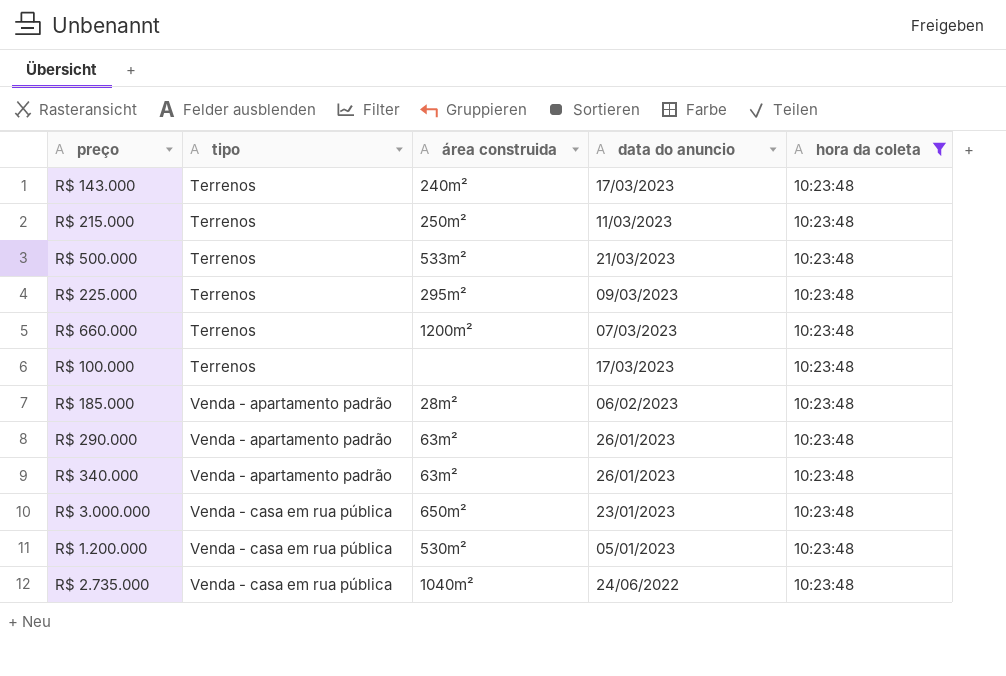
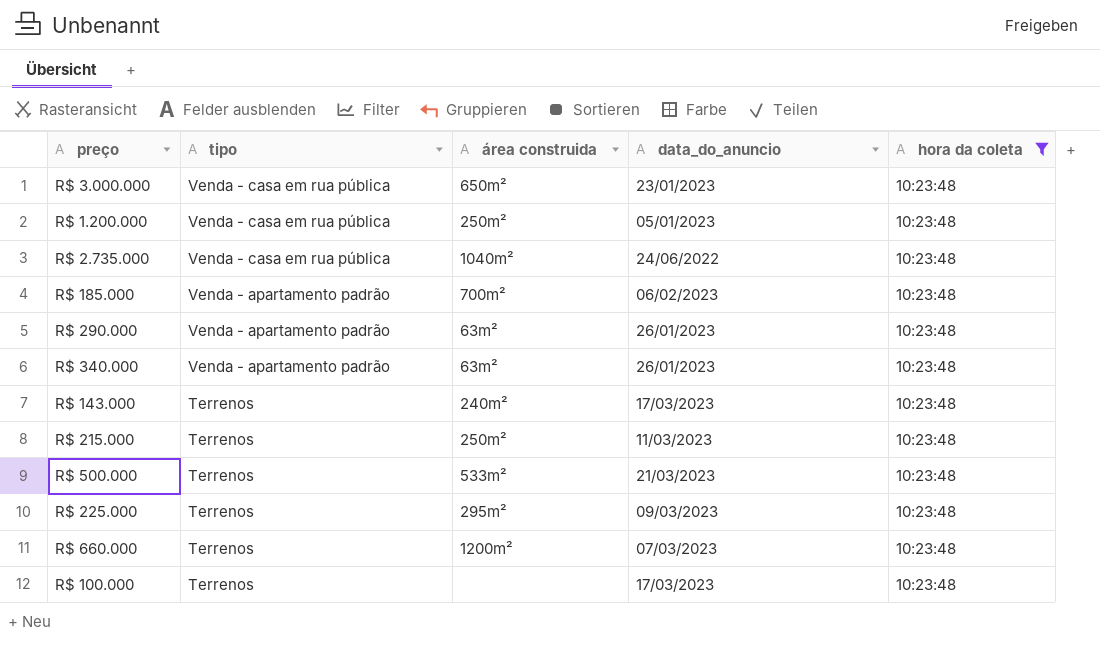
row order: tipo ascending -> tipo descending
column name: data do anuncio -> data_do_anuncio
R$ 1.200.000 | área construida: 530m² -> 250m²
R$ 185.000 | área construida: 28m² -> 700m²

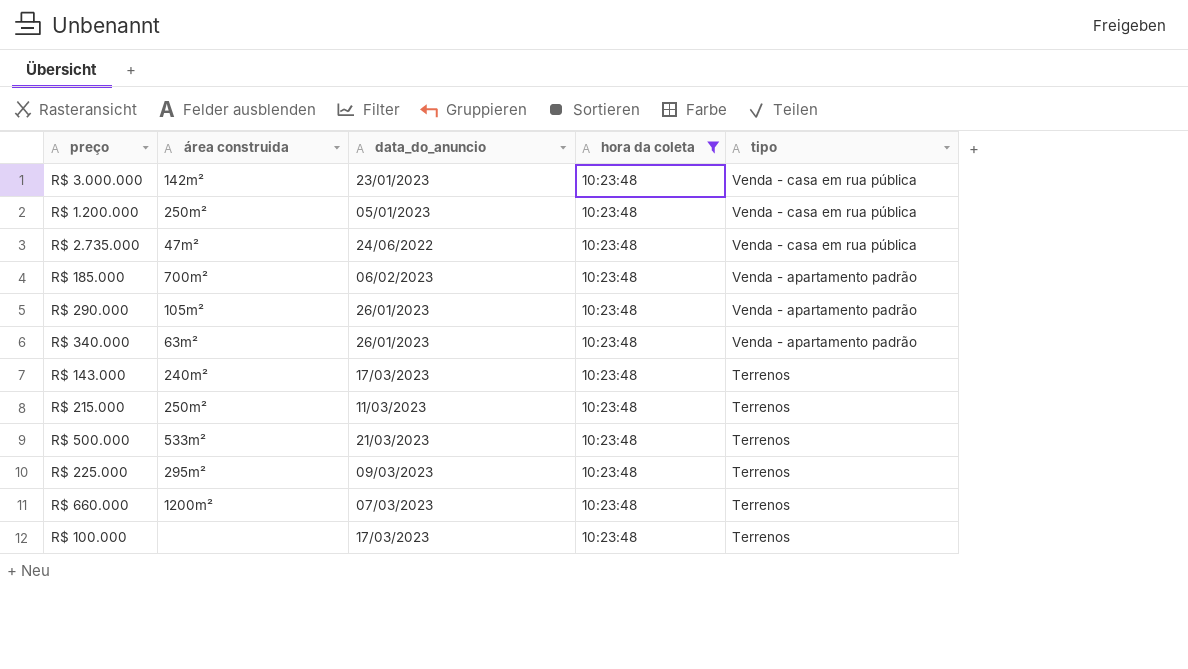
column tipo | position: 2 -> 5
R$ 3.000.000 | área construida: 650m² -> 142m²
R$ 2.735.000 | área construida: 1040m² -> 47m²
R$ 290.000 | área construida: 63m² -> 105m²

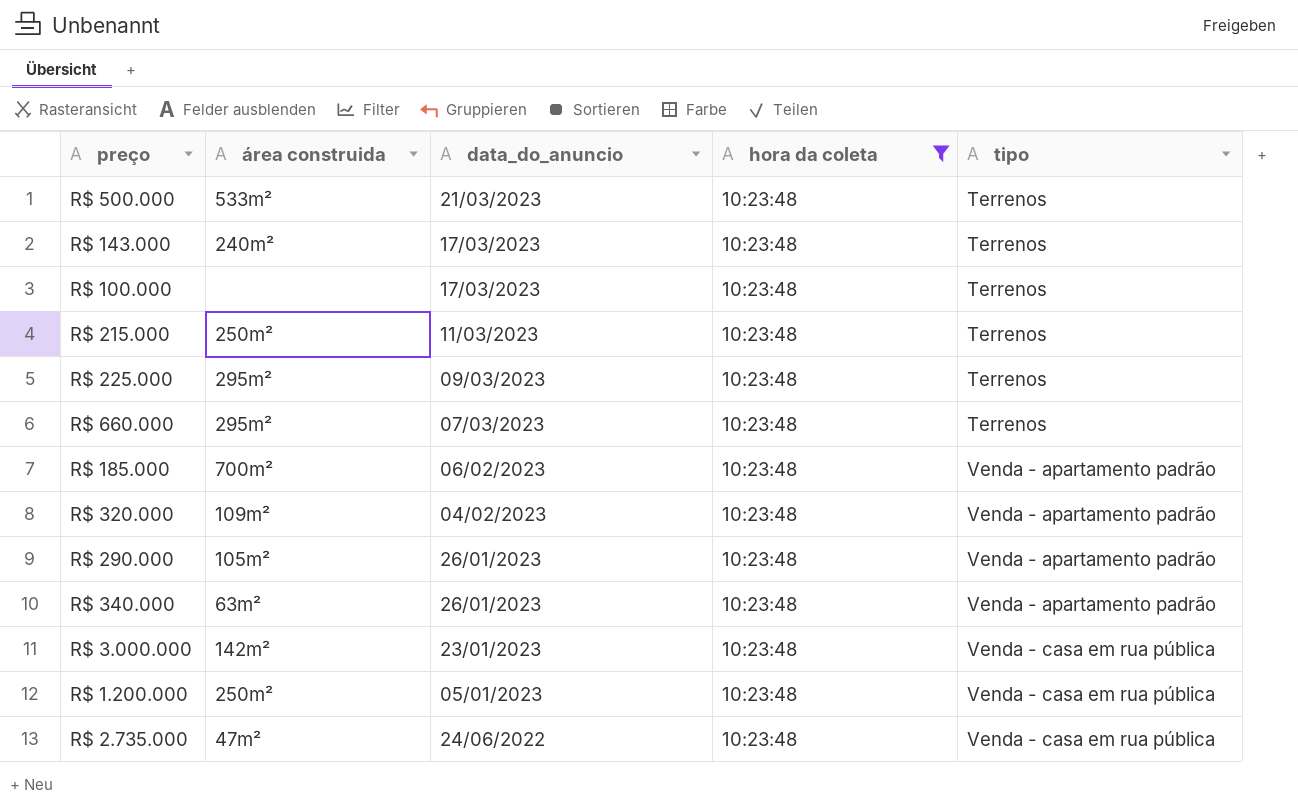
row order: tipo descending -> data_do_anuncio descending
R$ 660.000 | área construida: 1200m² -> 295m²
row R$ 320.000: none -> 109m² | 04/02/2023 | 10:23:48 | Venda - apartamento padrão

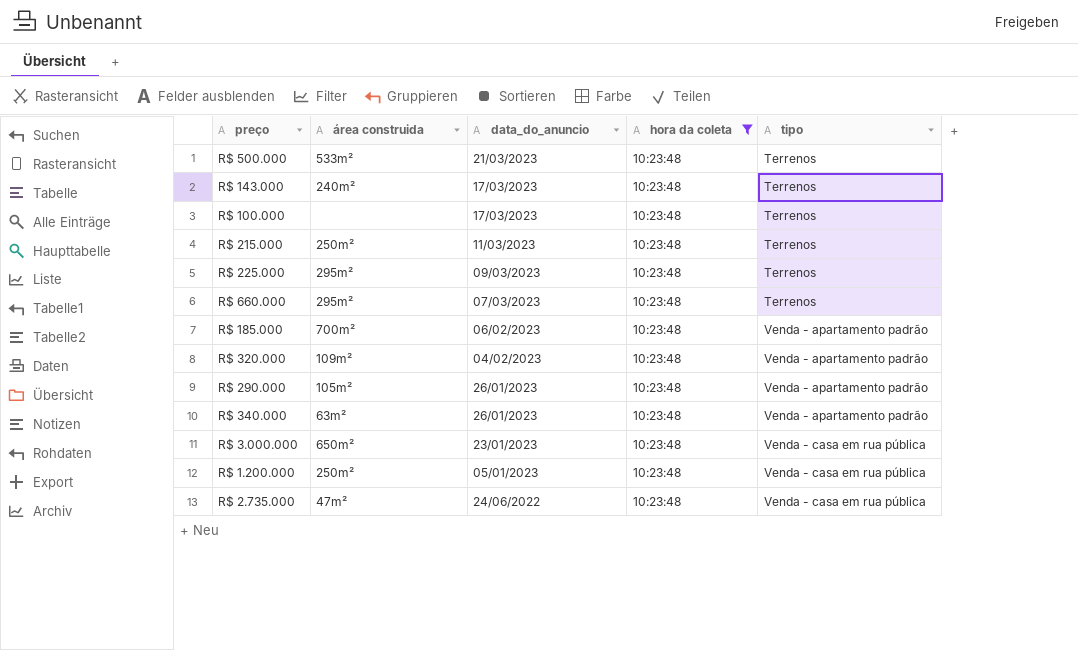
R$ 3.000.000 | área construida: 142m² -> 650m²

